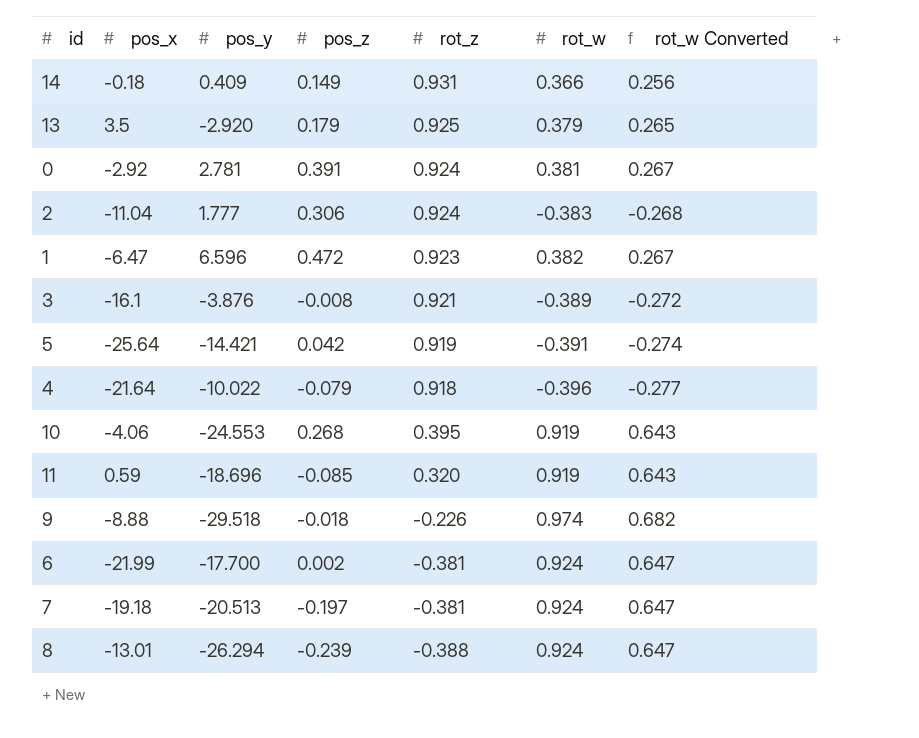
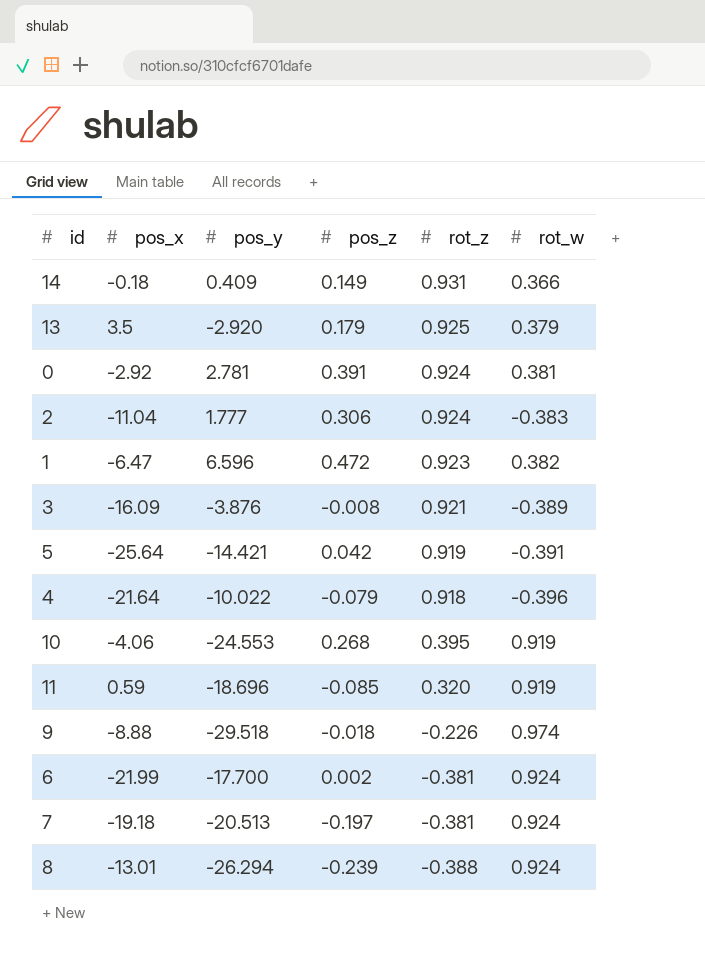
column rot_w Converted | formula: [rot_w] * 0.7 -> none
3 | pos_x: -16.1 -> -16.09

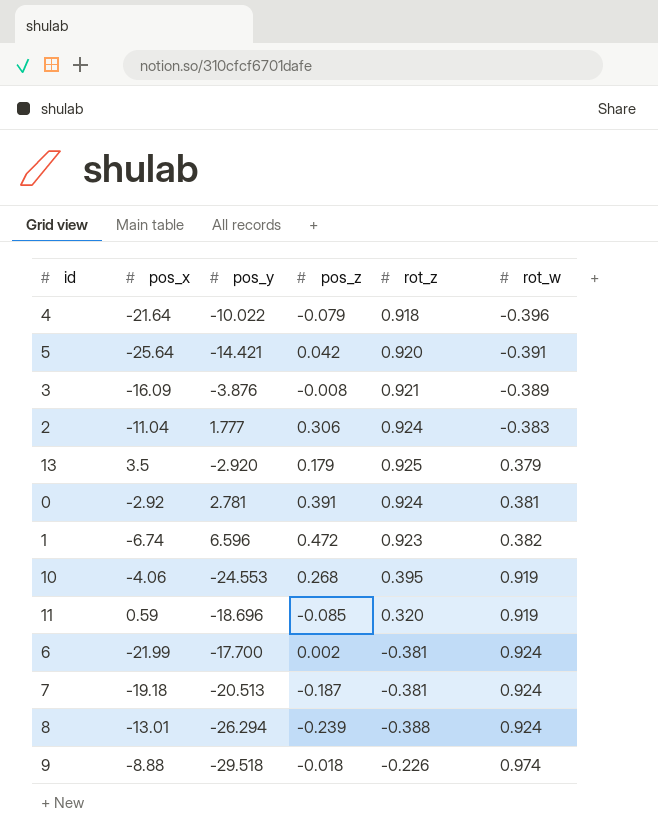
row order: rot_z descending -> rot_w ascending
row 14: -0.18 | 0.409 | 0.149 | 0.931 | 0.366 -> none
5 | rot_z: 0.919 -> 0.920
1 | pos_x: -6.47 -> -6.74
7 | pos_z: -0.197 -> -0.187

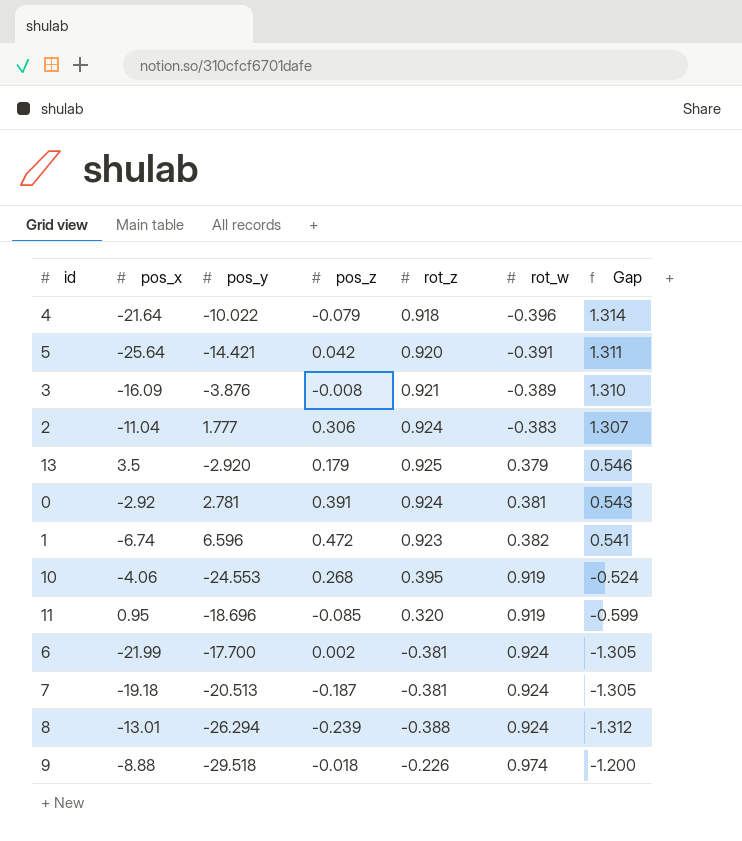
column Gap | formula: none -> [rot_z] - [rot_w]
11 | pos_x: 0.59 -> 0.95

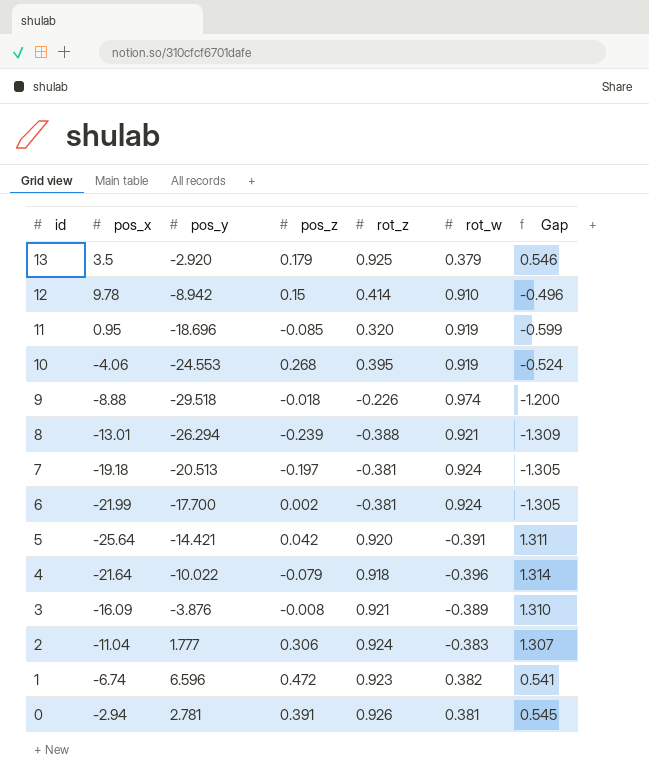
row order: rot_w ascending -> id descending
row 12: none -> 9.78 | -8.942 | 0.15 | 0.414 | 0.910 | -0.496
8 | rot_w: 0.924 -> 0.921
8 | Gap: -1.312 -> -1.309
7 | pos_z: -0.187 -> -0.197
0 | pos_x: -2.92 -> -2.94
0 | rot_z: 0.924 -> 0.926
0 | Gap: 0.543 -> 0.545

